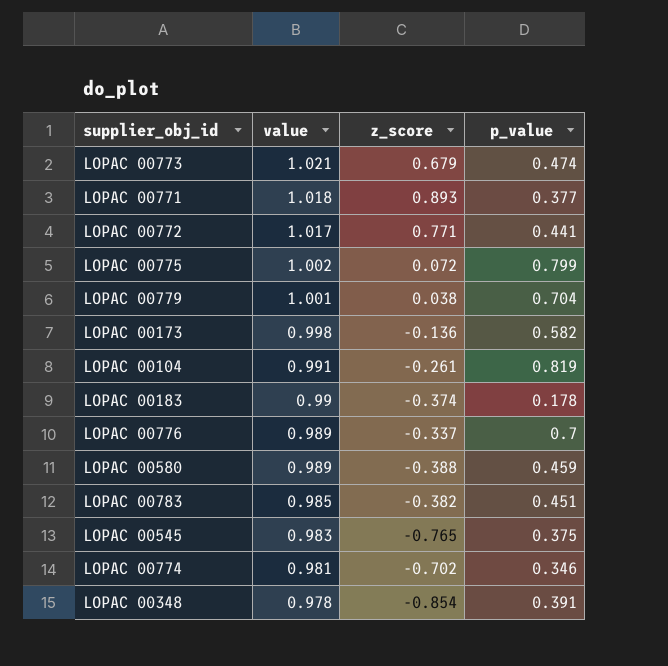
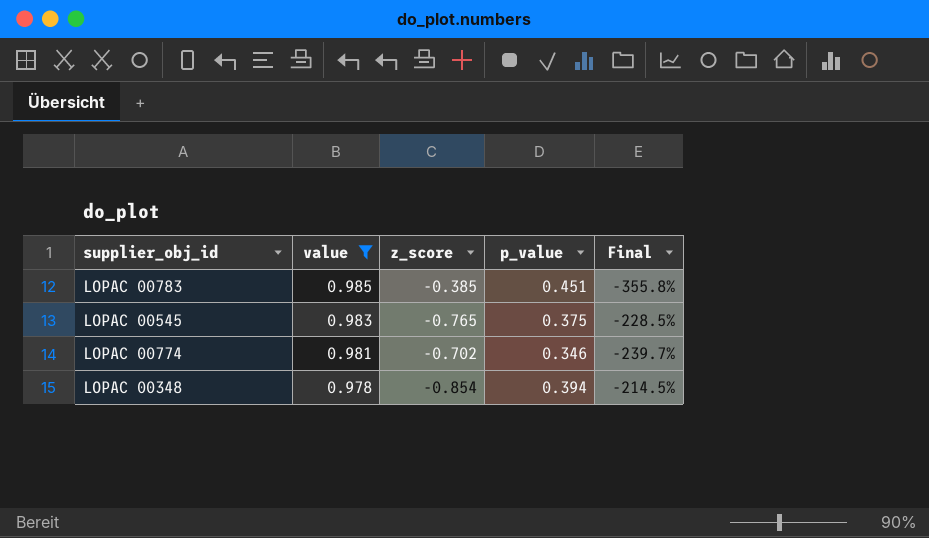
filter: none -> value <= 0.985
column Final | formula: none -> ([value] - [z_score]) / [z_score]
LOPAC 00783 | z_score: -0.382 -> -0.385
LOPAC 00348 | p_value: 0.391 -> 0.394

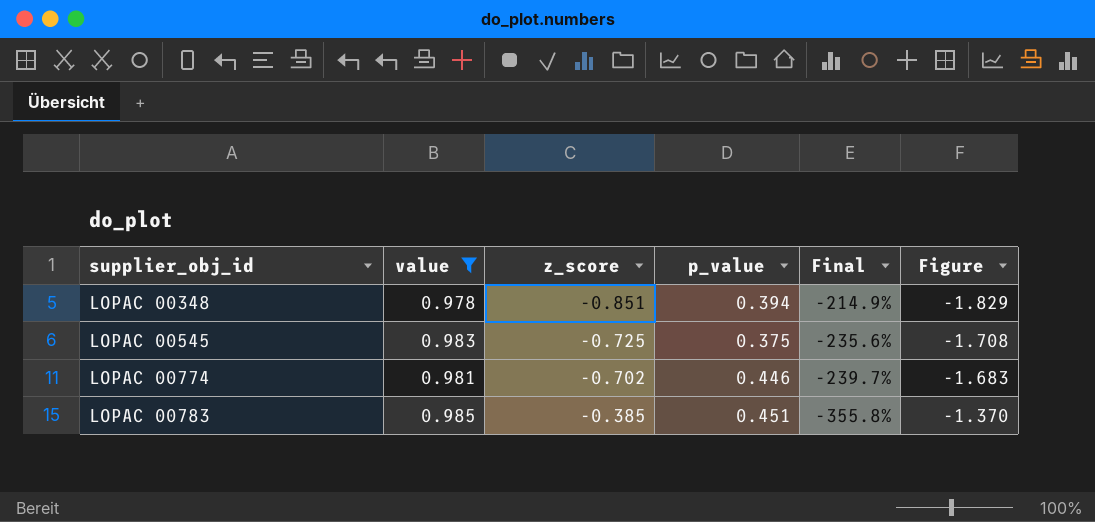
row order: value descending -> supplier_obj_id ascending
column Figure | formula: none -> [z_score] - [value]
LOPAC 00348 | z_score: -0.854 -> -0.851
LOPAC 00348 | Final: -214.5% -> -214.9%
LOPAC 00545 | z_score: -0.765 -> -0.725
LOPAC 00545 | Final: -228.5% -> -235.6%
LOPAC 00774 | p_value: 0.346 -> 0.446

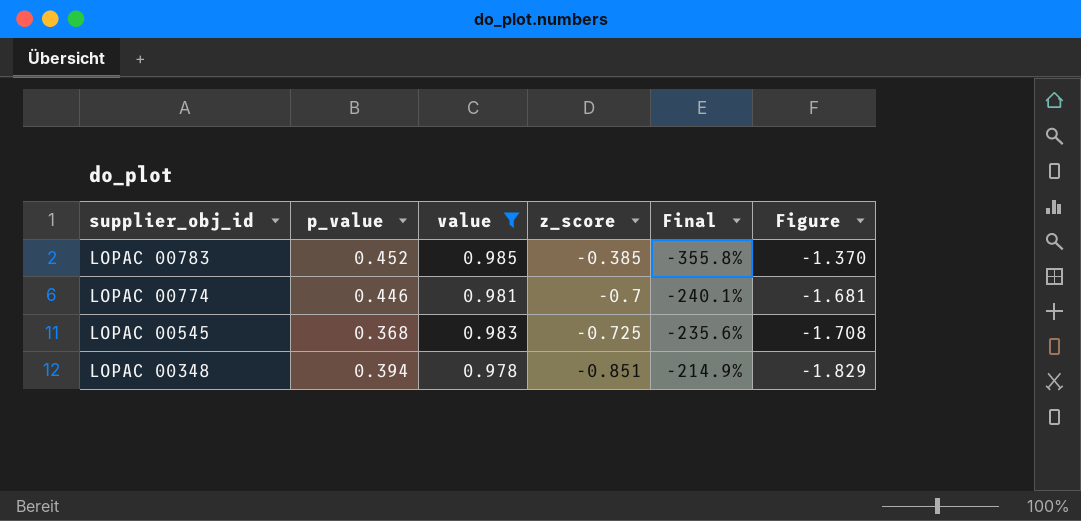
row order: supplier_obj_id ascending -> supplier_obj_id descending
column p_value | position: 4 -> 2
LOPAC 00783 | p_value: 0.451 -> 0.452
LOPAC 00774 | z_score: -0.702 -> -0.7
LOPAC 00774 | Final: -239.7% -> -240.1%
LOPAC 00774 | Figure: -1.683 -> -1.681
LOPAC 00545 | p_value: 0.375 -> 0.368

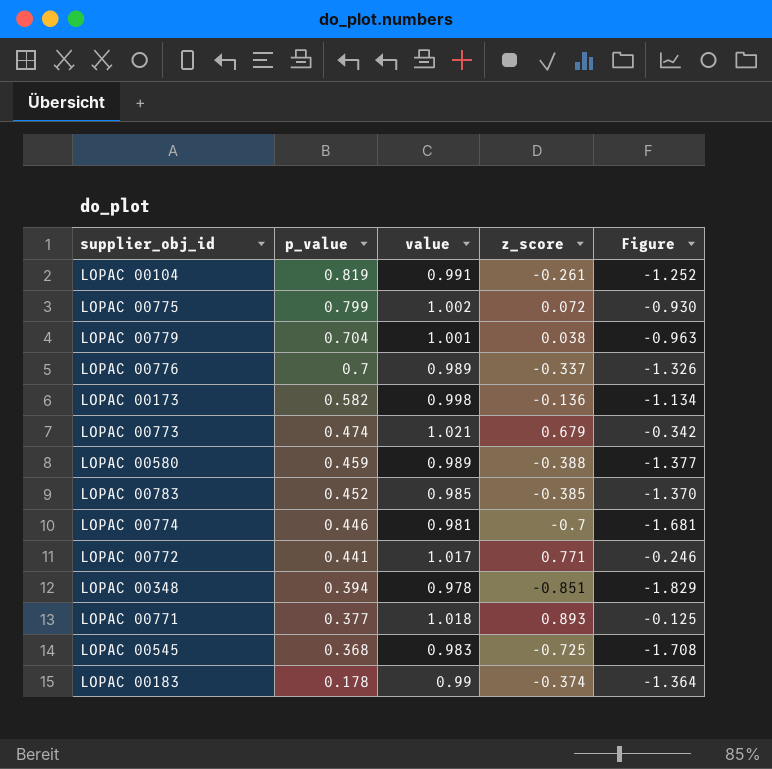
filter: value <= 0.985 -> none
row order: supplier_obj_id descending -> p_value descending
column Final | formula: ([value] - [z_score]) / [z_score] -> none

